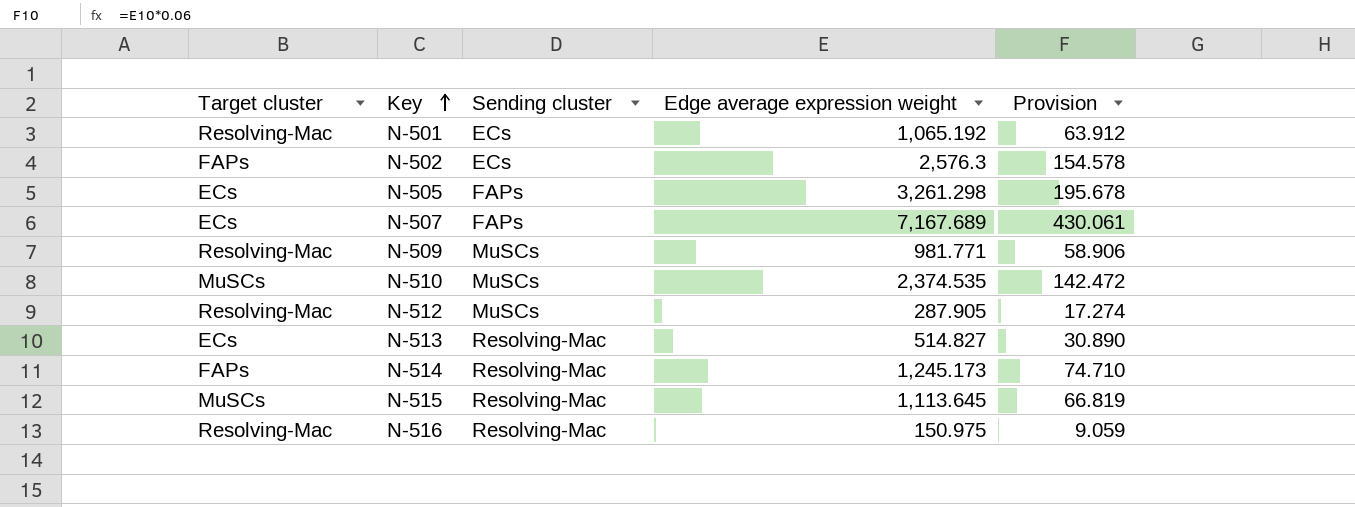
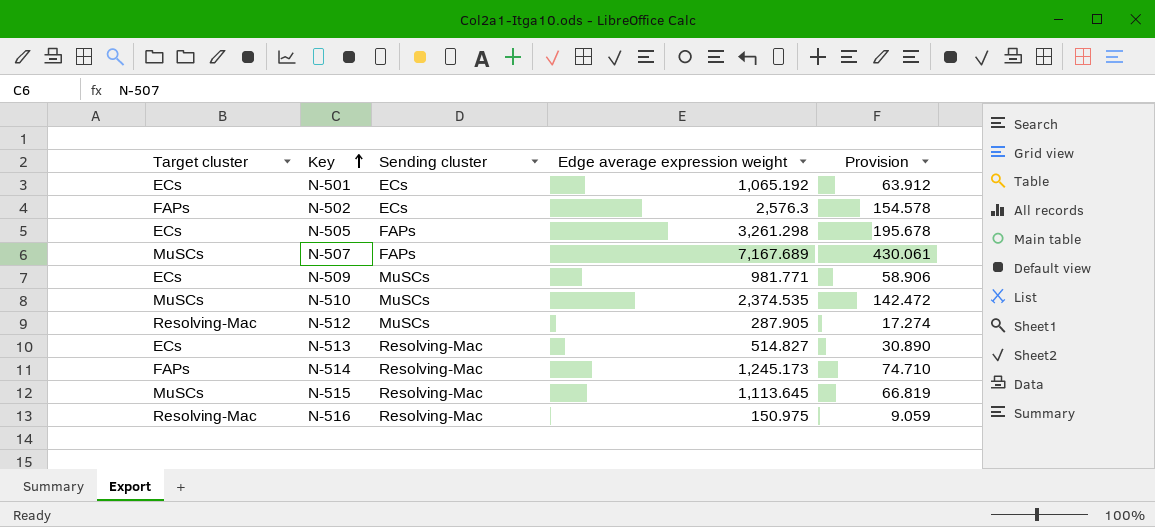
N-501 | Target cluster: Resolving-Mac -> ECs
N-507 | Target cluster: ECs -> MuSCs
N-509 | Target cluster: Resolving-Mac -> ECs

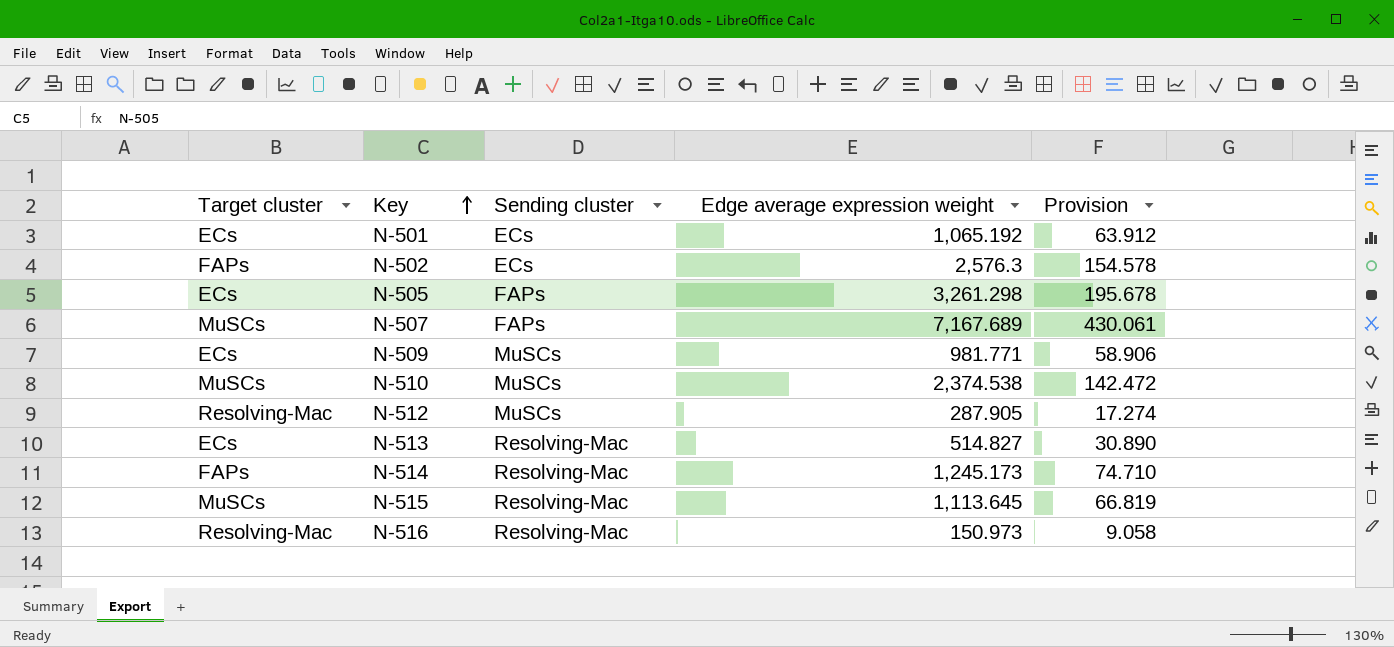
N-510 | Edge average expression weight: 2,374.535 -> 2,374.538
N-516 | Edge average expression weight: 150.975 -> 150.973
N-516 | Provision: 9.059 -> 9.058

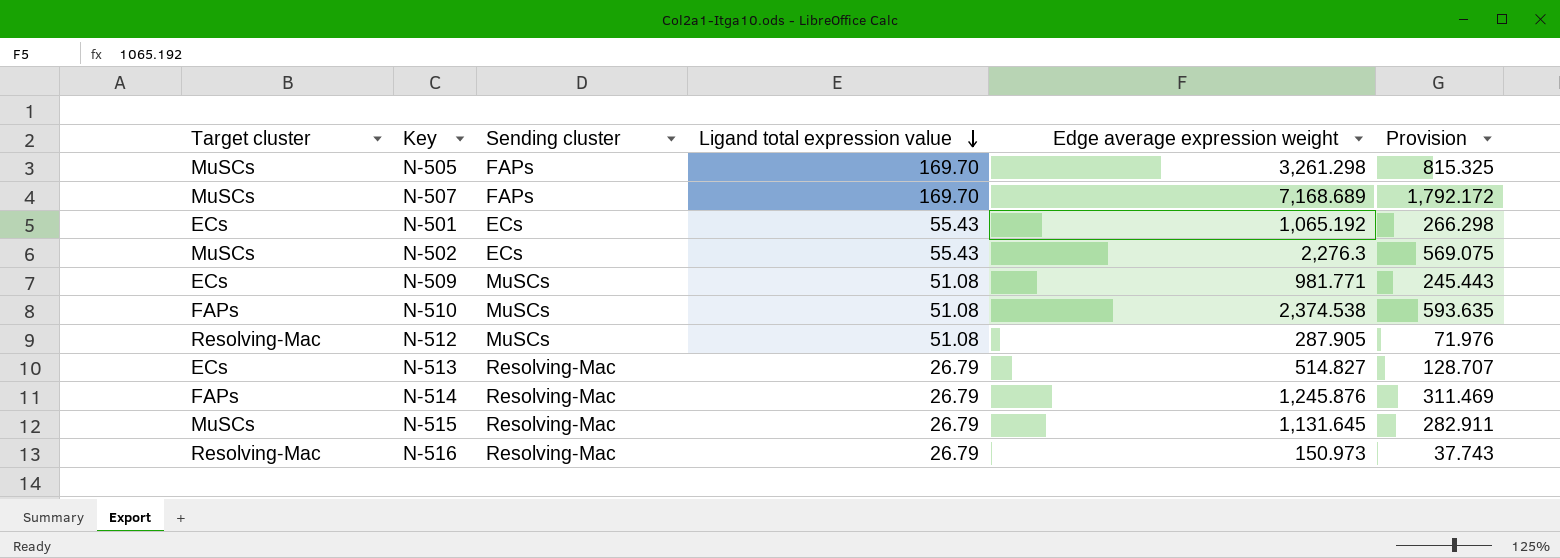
row order: Key ascending -> Ligand total expression value descending
column Ligand total expression value | position: none -> 4
column Provision | formula: [Edge average expression weight] * 0.06 -> [Edge average expression weight] * 0.25
N-505 | Target cluster: ECs -> MuSCs
N-507 | Edge average expression weight: 7,167.689 -> 7,168.689
N-502 | Target cluster: FAPs -> MuSCs
N-502 | Edge average expression weight: 2,576.3 -> 2,276.3
N-510 | Target cluster: MuSCs -> FAPs
N-514 | Edge average expression weight: 1,245.173 -> 1,245.876
N-515 | Edge average expression weight: 1,113.645 -> 1,131.645

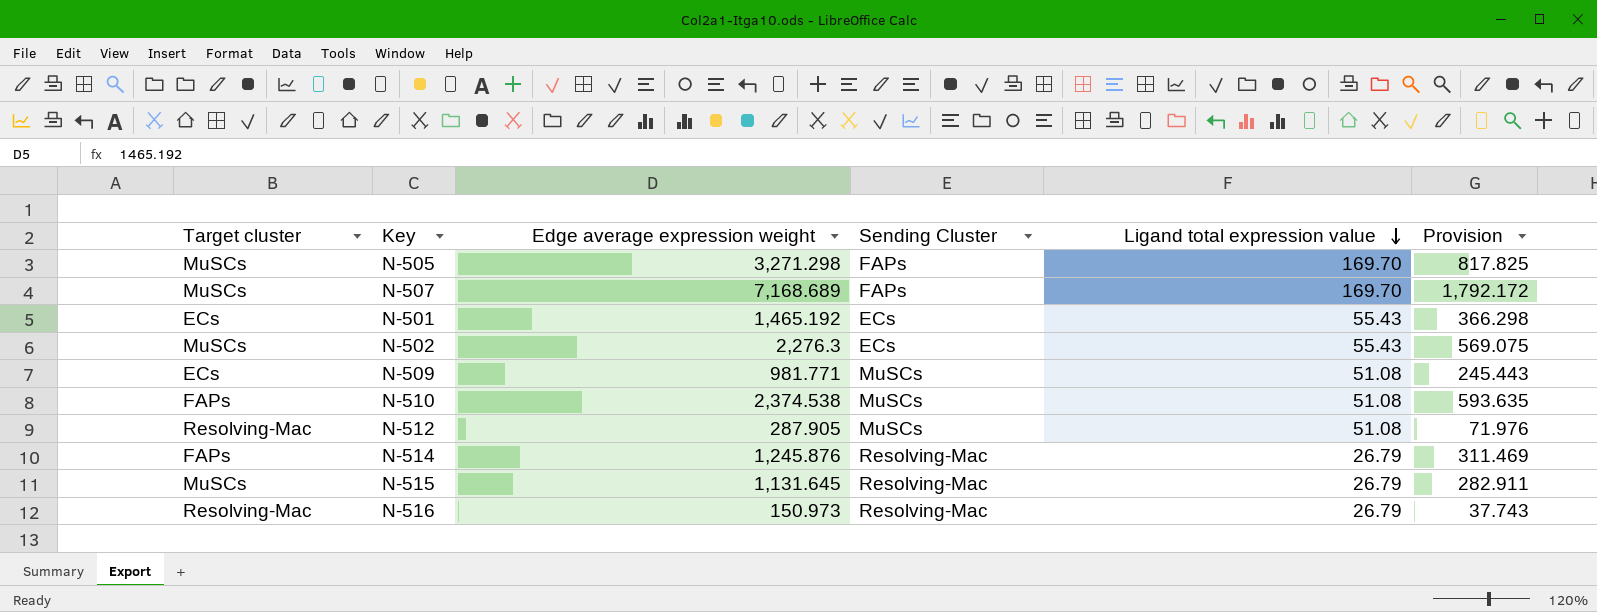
column Edge average expression weight | position: 5 -> 3
column name: Sending cluster -> Sending Cluster
row N-513: ECs | Resolving-Mac | 26.79 | 514.827 | 128.707 -> none
N-505 | Edge average expression weight: 3,261.298 -> 3,271.298
N-505 | Provision: 815.325 -> 817.825
N-501 | Edge average expression weight: 1,065.192 -> 1,465.192
N-501 | Provision: 266.298 -> 366.298

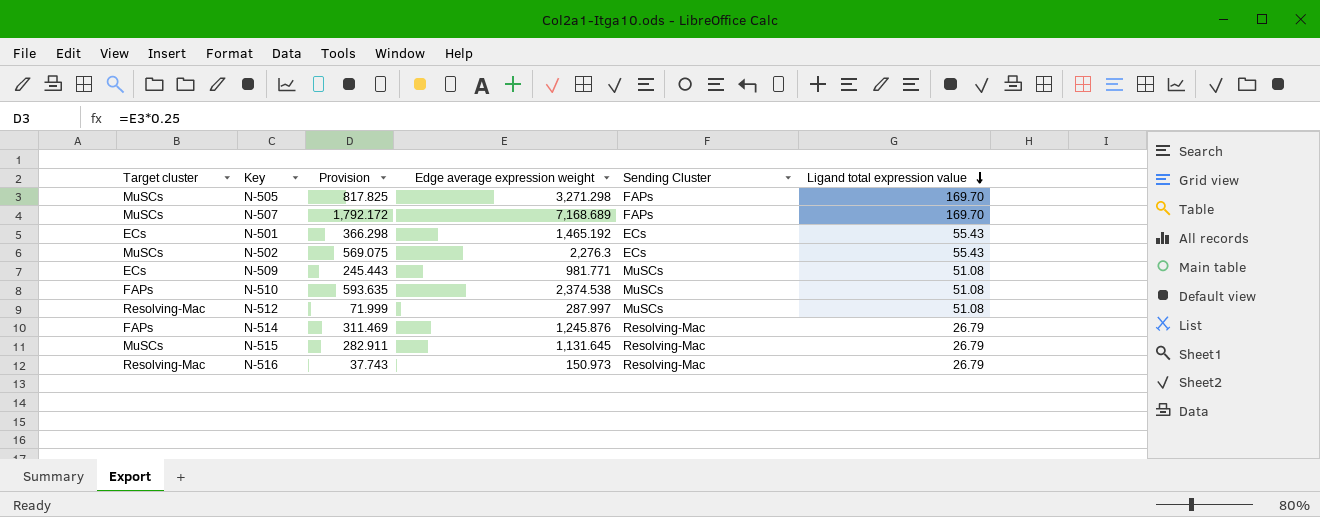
column Provision | position: 6 -> 3
N-512 | Provision: 71.976 -> 71.999
N-512 | Edge average expression weight: 287.905 -> 287.997

